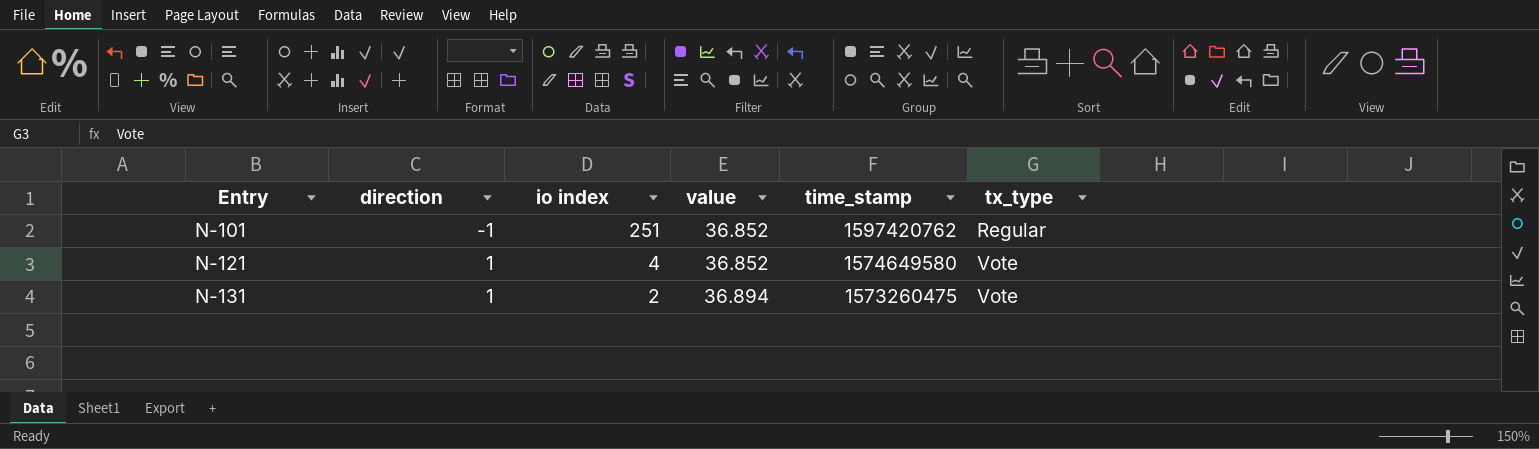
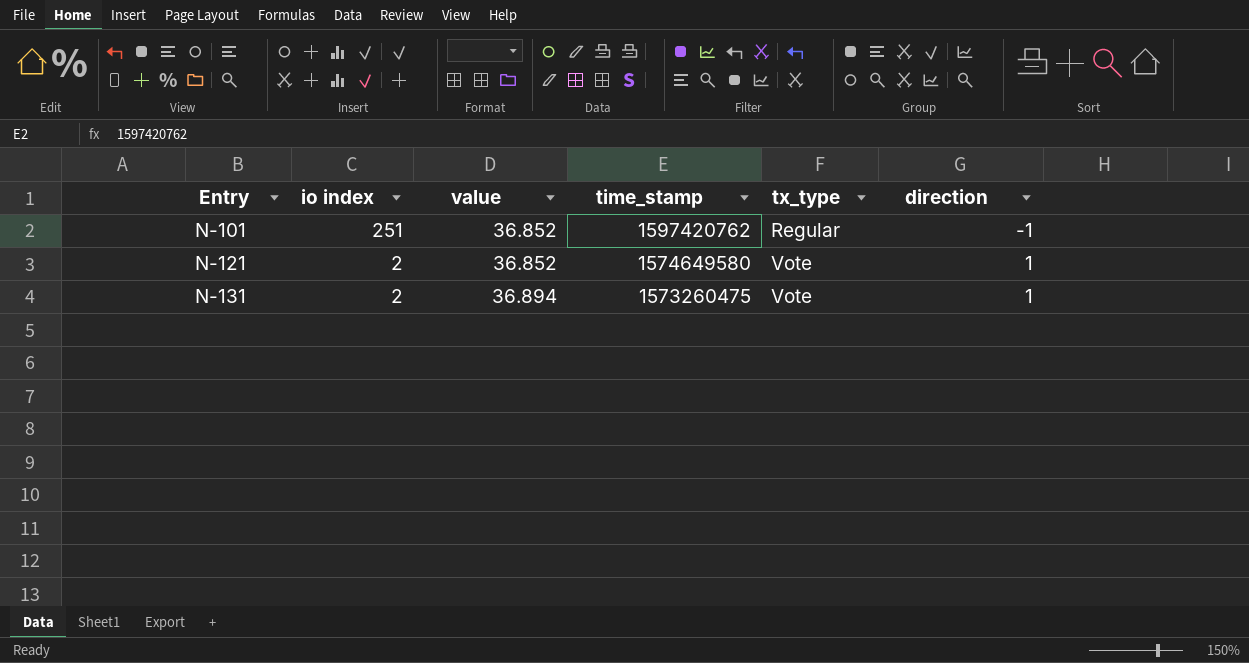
column direction | position: 2 -> 6
N-121 | io index: 4 -> 2

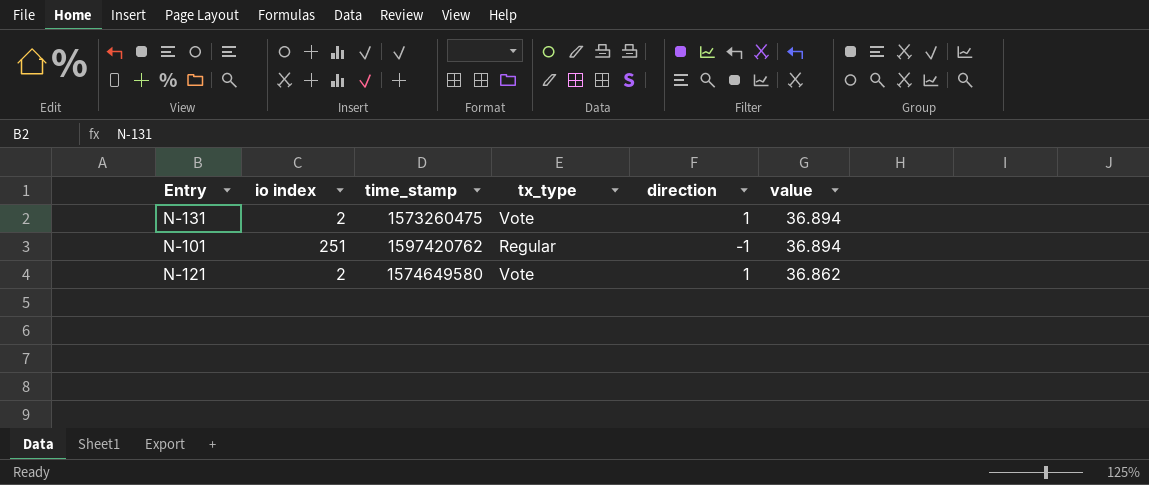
row order: Entry ascending -> value descending
column value | position: 3 -> 6
N-101 | value: 36.852 -> 36.894
N-121 | value: 36.852 -> 36.862

